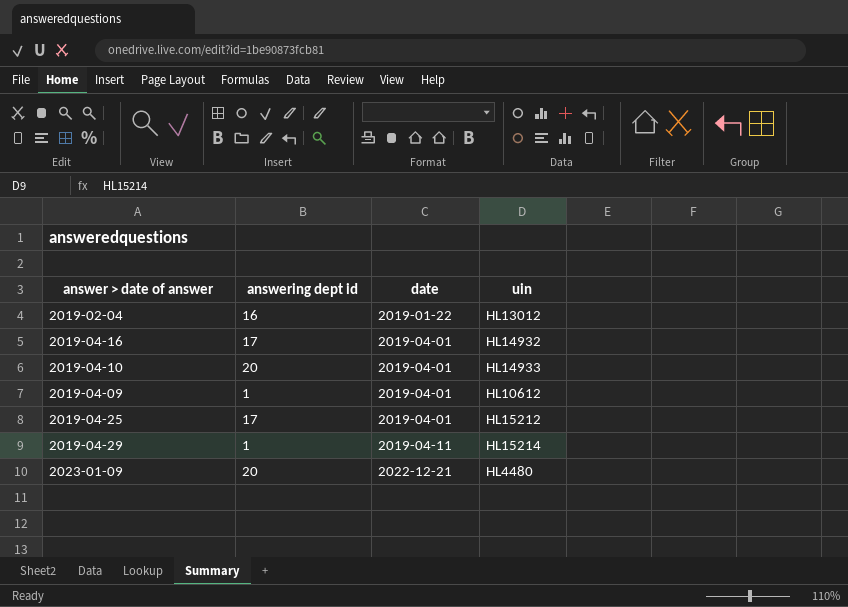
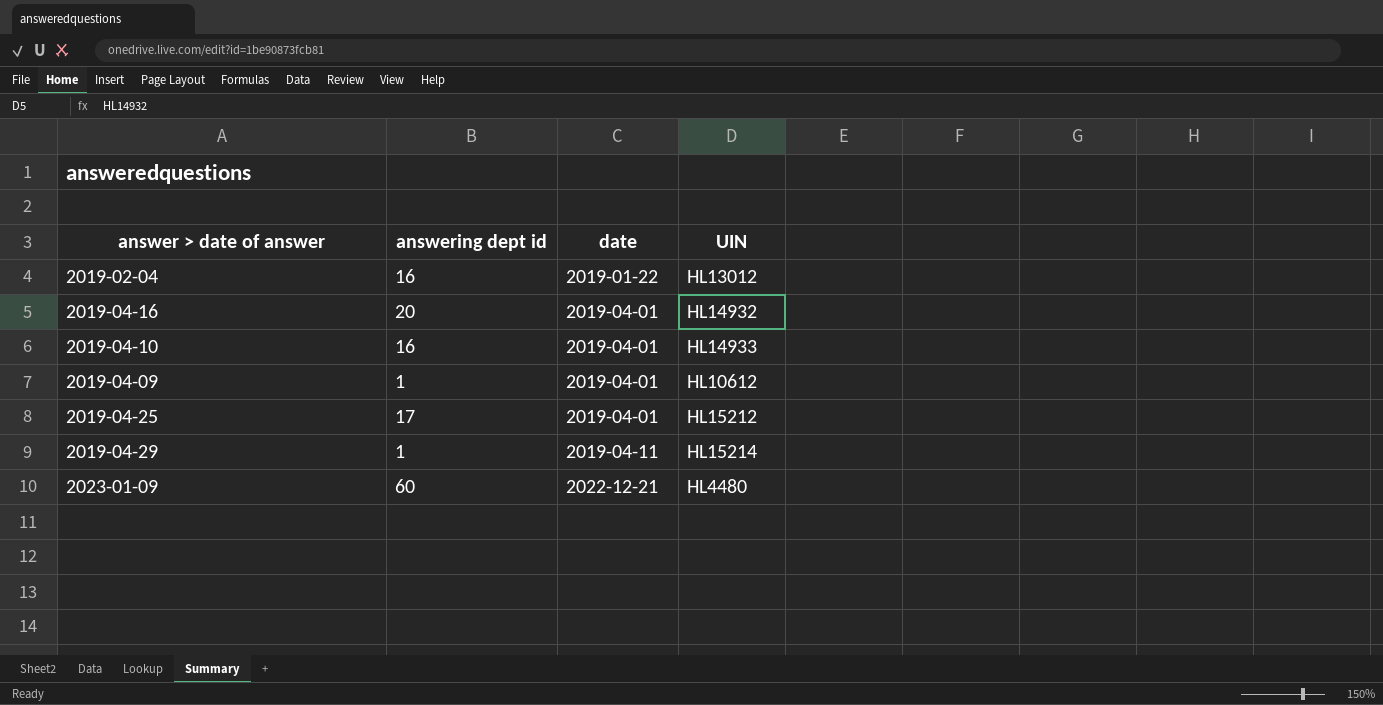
column name: uin -> UIN
2019-04-16 | answering dept id: 17 -> 20
2019-04-10 | answering dept id: 20 -> 16
2023-01-09 | answering dept id: 20 -> 60

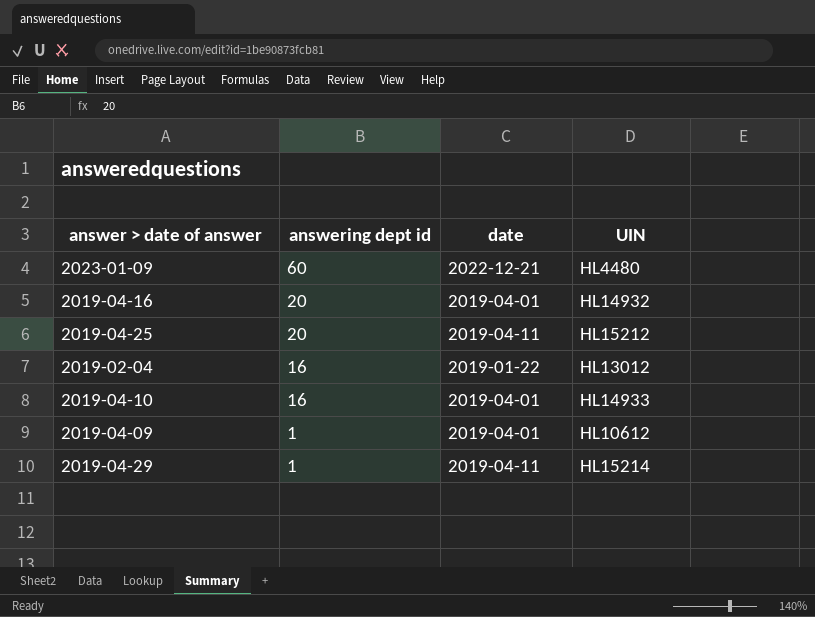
row order: date ascending -> answering dept id descending
2019-04-25 | answering dept id: 17 -> 20
2019-04-25 | date: 2019-04-01 -> 2019-04-11

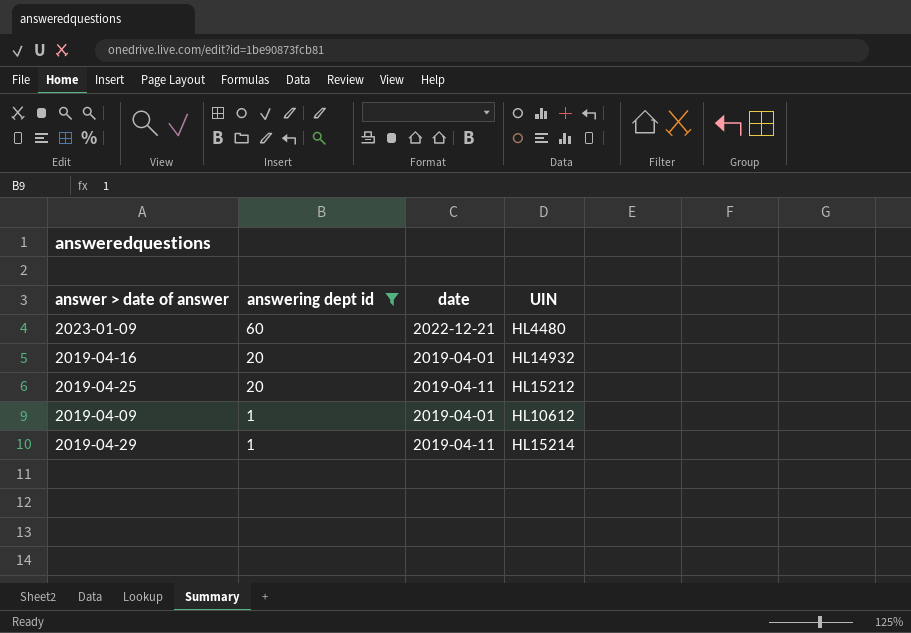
filter: none -> answering dept id != 16

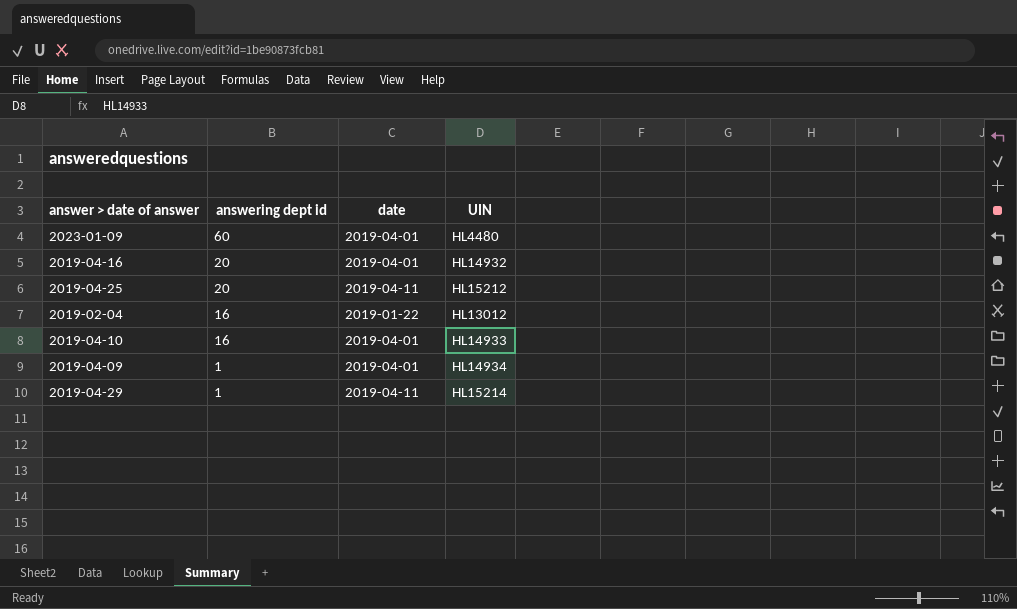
filter: answering dept id != 16 -> none
2023-01-09 | date: 2022-12-21 -> 2019-04-01
2019-04-09 | UIN: HL10612 -> HL14934

